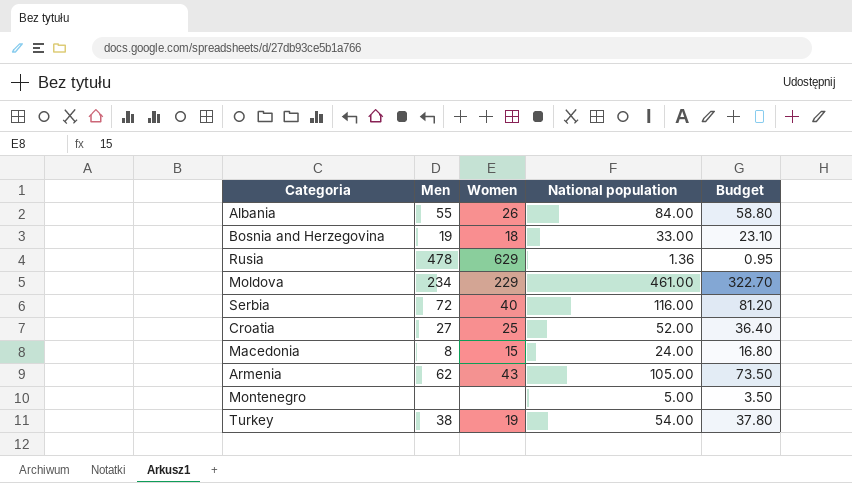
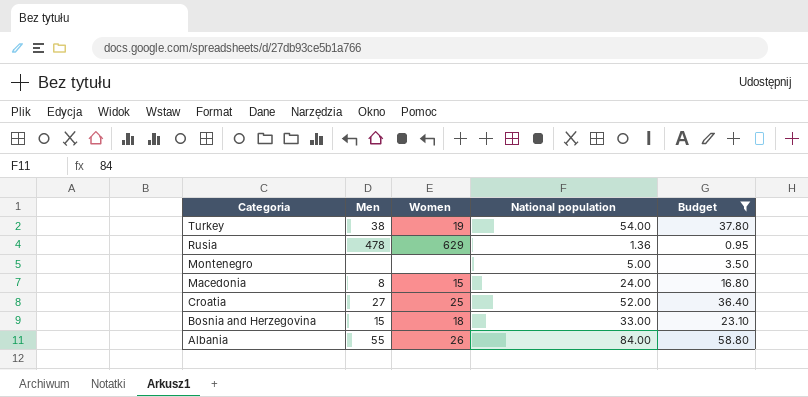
filter: none -> Budget <= 58.80
row order: none -> Categoria descending
Bosnia and Herzegovina | Men: 19 -> 15

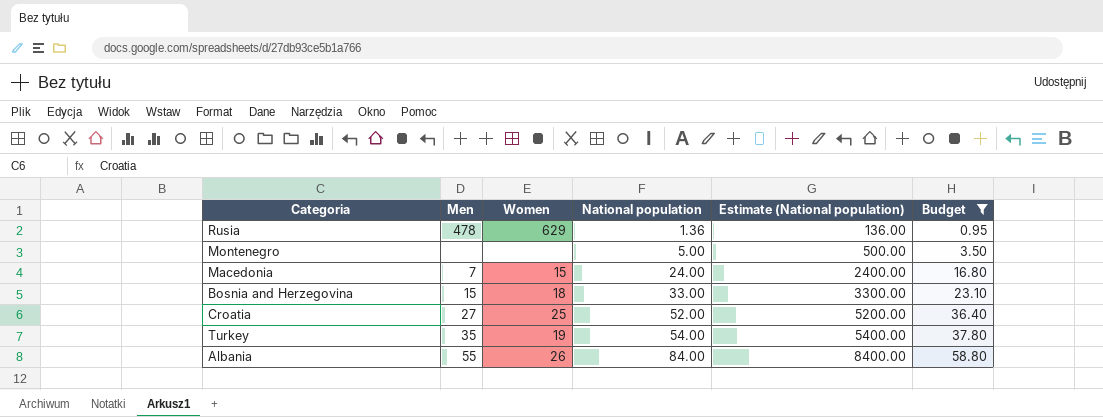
row order: Categoria descending -> National population ascending
column Estimate (National population) | formula: none -> [National population] * 100
Macedonia | Men: 8 -> 7
Turkey | Men: 38 -> 35

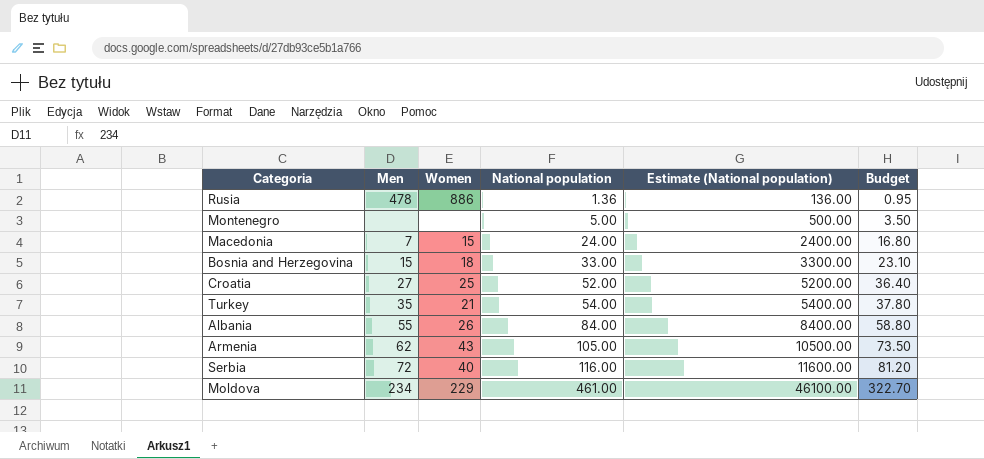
filter: Budget <= 58.80 -> none
Rusia | Women: 629 -> 886
Turkey | Women: 19 -> 21

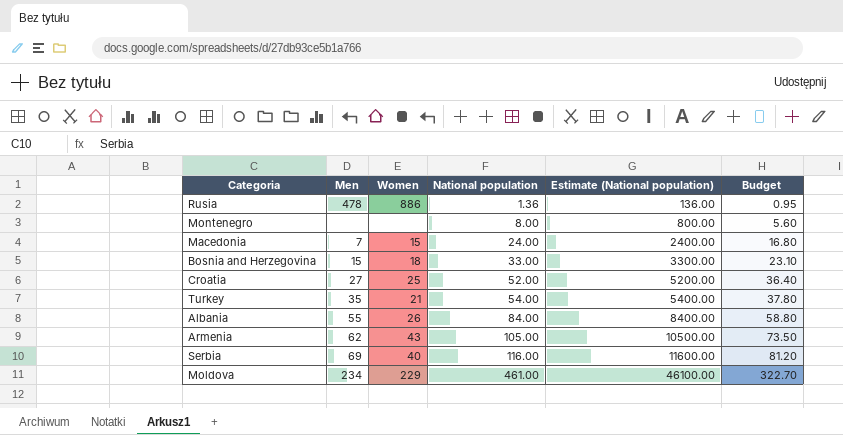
Montenegro | National population: 5.00 -> 8.00
Montenegro | Estimate (National population): 500.00 -> 800.00
Montenegro | Budget: 3.50 -> 5.60
Serbia | Men: 72 -> 69

